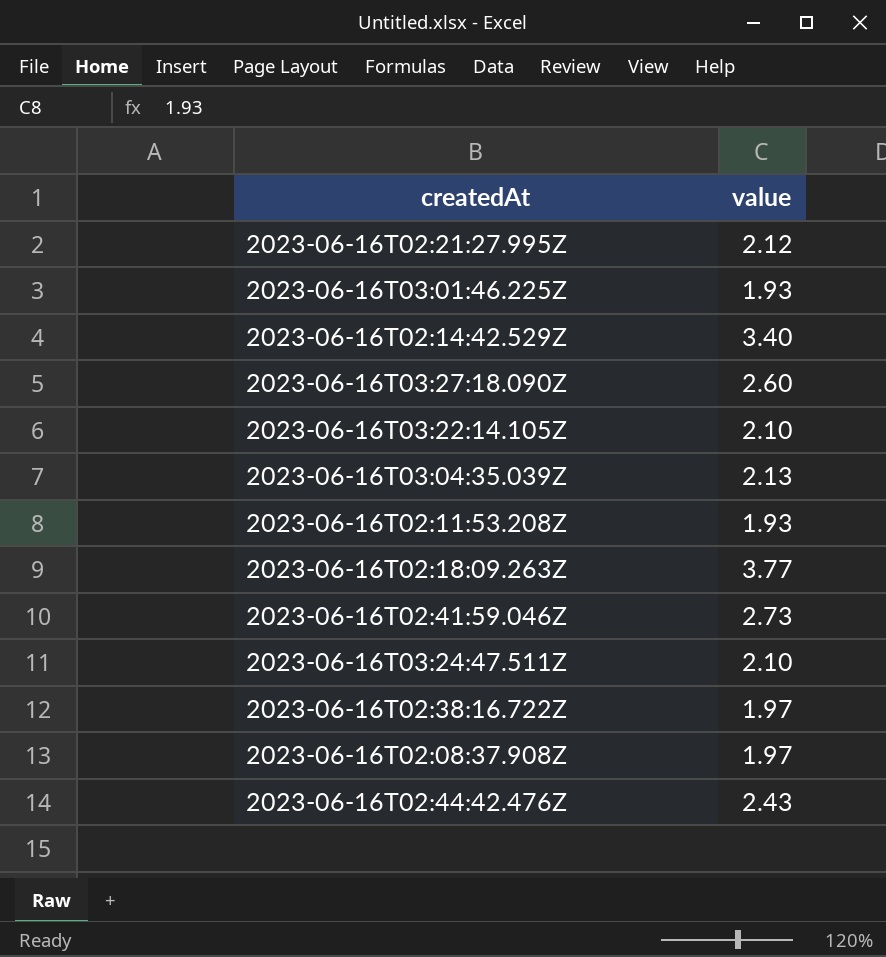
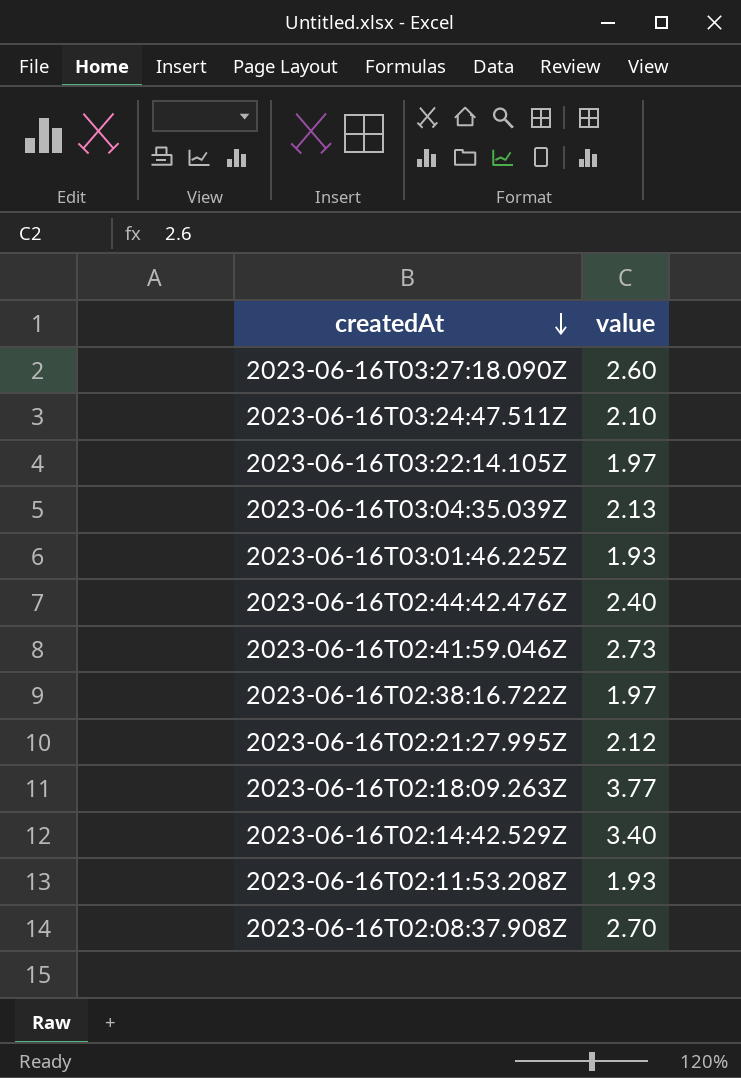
row order: none -> createdAt descending
2023-06-16T03:22:14.105Z | value: 2.10 -> 1.97
2023-06-16T02:44:42.476Z | value: 2.43 -> 2.40
2023-06-16T02:08:37.908Z | value: 1.97 -> 2.70

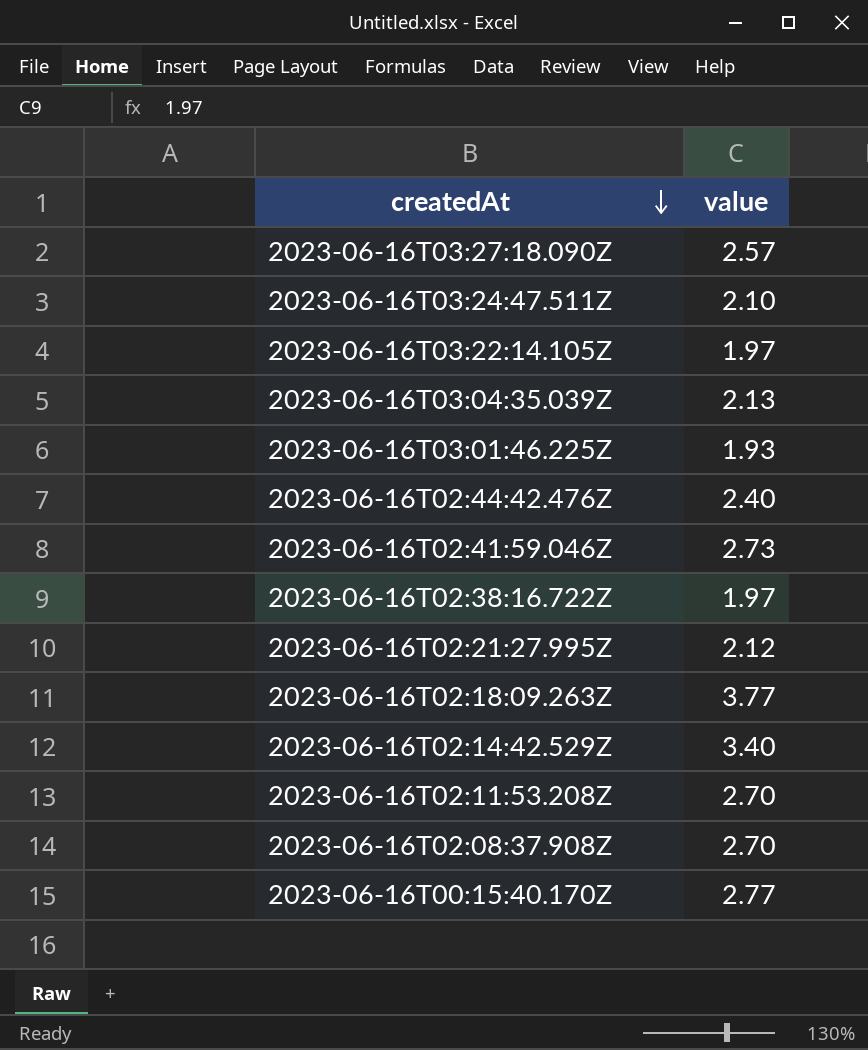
2023-06-16T03:27:18.090Z | value: 2.60 -> 2.57
2023-06-16T02:11:53.208Z | value: 1.93 -> 2.70
row 2023-06-16T00:15:40.170Z: none -> 2.77

